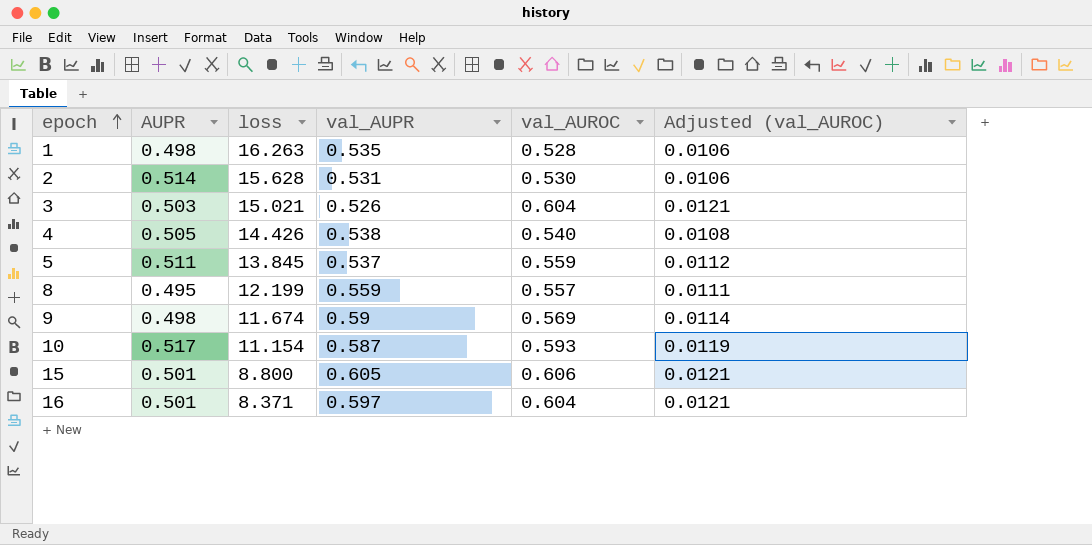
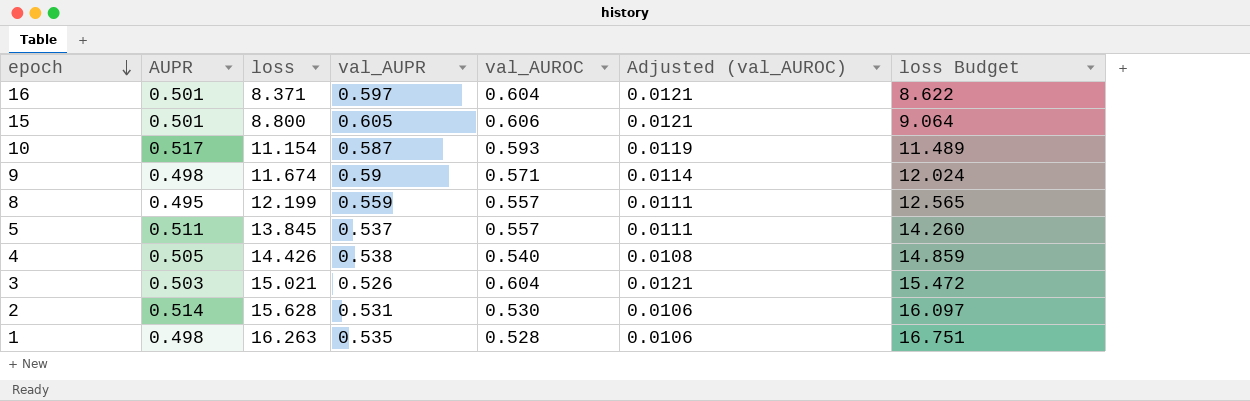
row order: epoch ascending -> epoch descending
column loss Budget | formula: none -> [loss] * 1.03
9 | val_AUROC: 0.569 -> 0.571
5 | val_AUROC: 0.559 -> 0.557
5 | Adjusted (val_AUROC): 0.0112 -> 0.0111

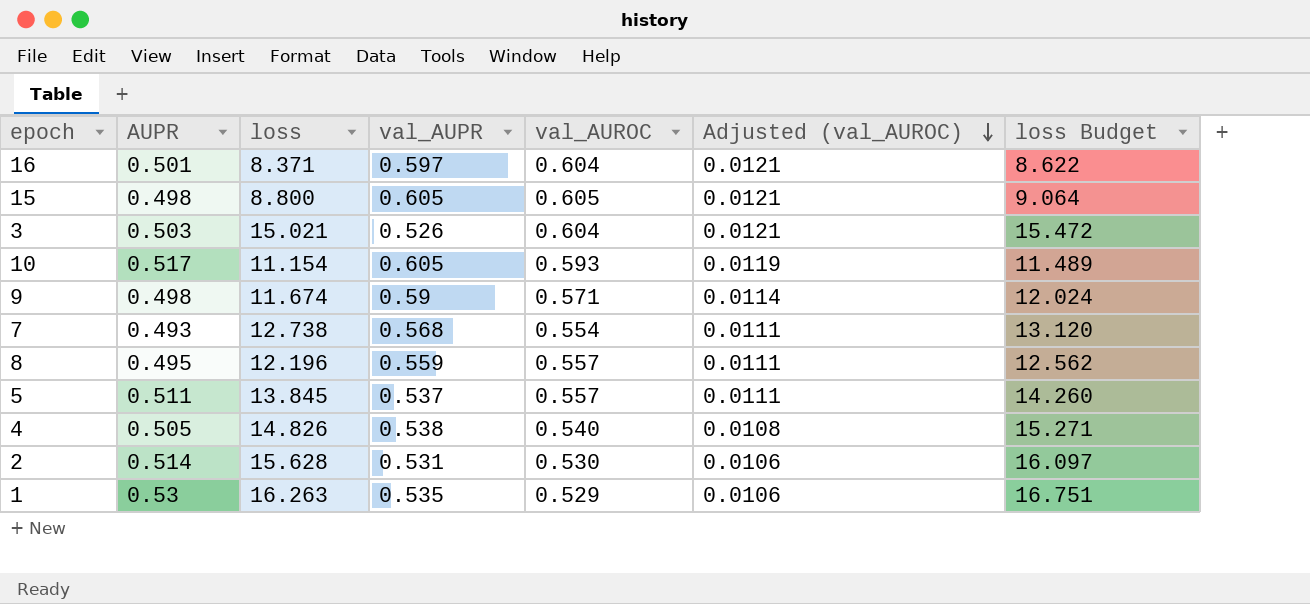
row order: epoch descending -> Adjusted (val_AUROC) descending
15 | AUPR: 0.501 -> 0.498
15 | val_AUROC: 0.606 -> 0.605
10 | val_AUPR: 0.587 -> 0.605
row 7: none -> 0.493 | 12.738 | 0.568 | 0.554 | 0.0111 | 13.120
8 | loss: 12.199 -> 12.196
8 | loss Budget: 12.565 -> 12.562
4 | loss: 14.426 -> 14.826
4 | loss Budget: 14.859 -> 15.271
1 | AUPR: 0.498 -> 0.53
1 | val_AUROC: 0.528 -> 0.529

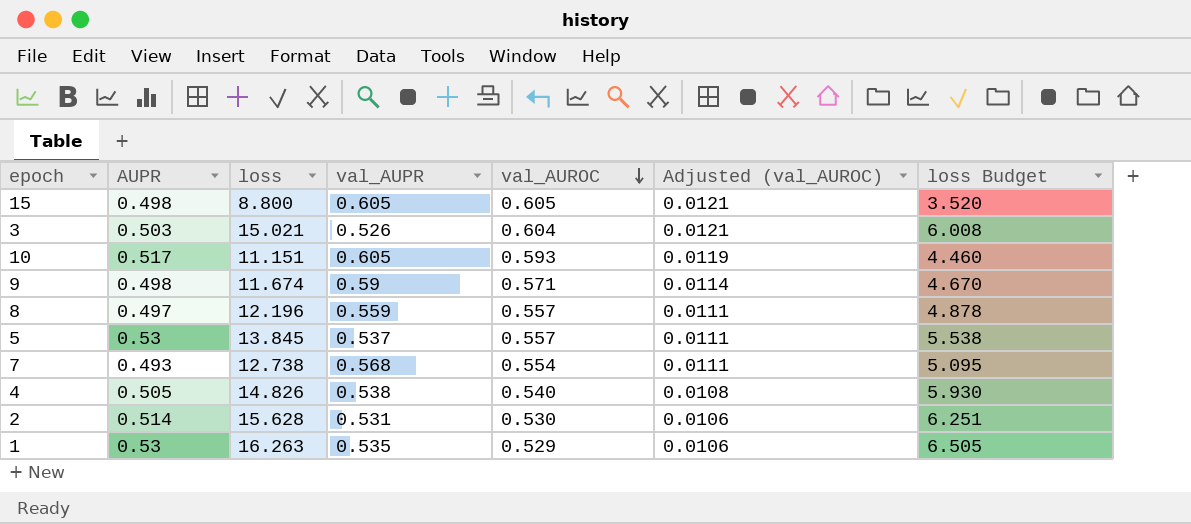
row order: Adjusted (val_AUROC) descending -> val_AUROC descending
column loss Budget | formula: [loss] * 1.03 -> [loss] * 0.4
row 16: 0.501 | 8.371 | 0.597 | 0.604 | 0.0121 | 8.622 -> none
10 | loss: 11.154 -> 11.151
8 | AUPR: 0.495 -> 0.497
5 | AUPR: 0.511 -> 0.53

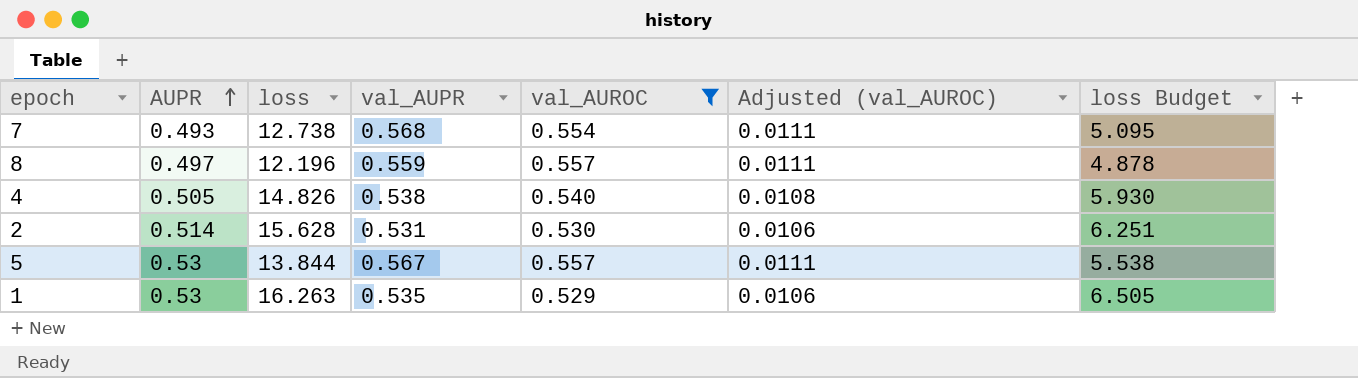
filter: none -> val_AUROC <= 0.557
row order: val_AUROC descending -> AUPR ascending
5 | loss: 13.845 -> 13.844
5 | val_AUPR: 0.537 -> 0.567

